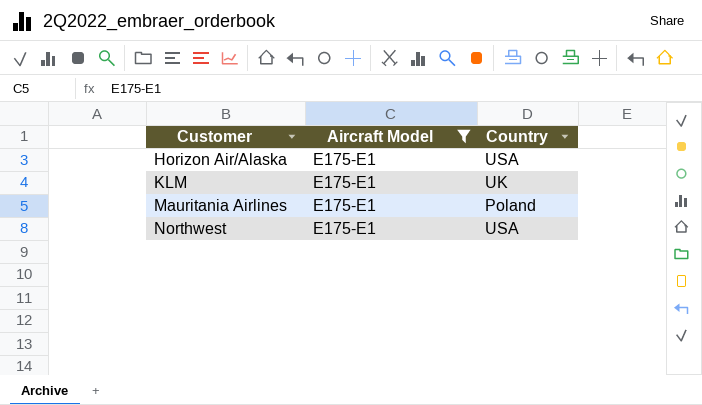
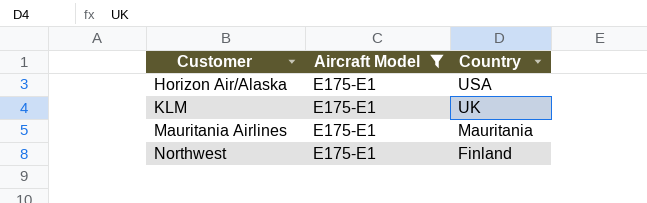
Mauritania Airlines | Country: Poland -> Mauritania
Northwest | Country: USA -> Finland

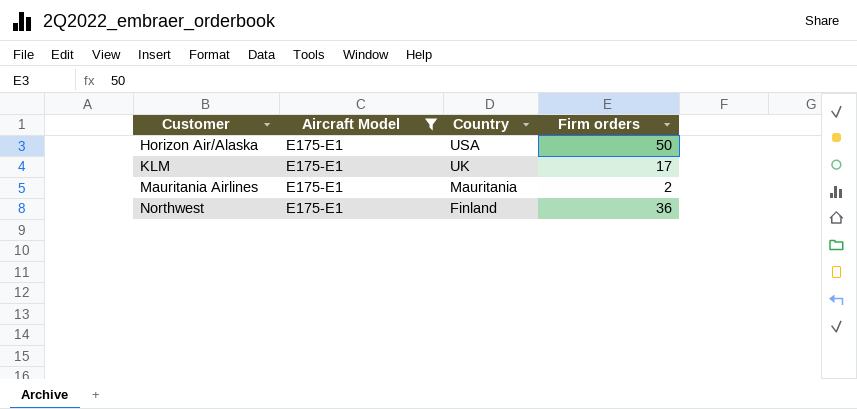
column Firm orders | position: none -> 4

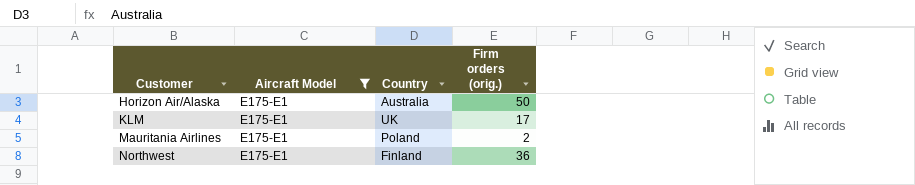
column name: Firm orders -> Firm orders (orig.)
Horizon Air/Alaska | Country: USA -> Australia
Mauritania Airlines | Country: Mauritania -> Poland

